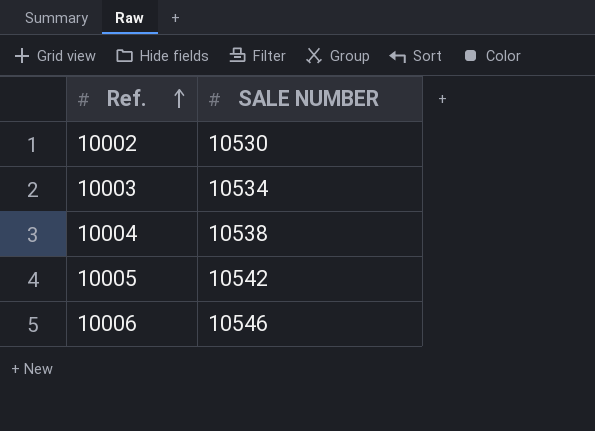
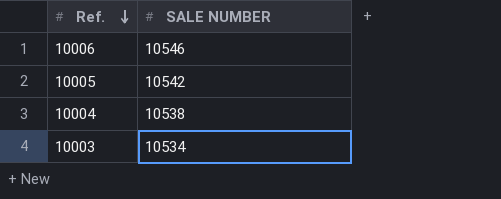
row order: Ref. ascending -> Ref. descending
row 10002: 10530 -> none

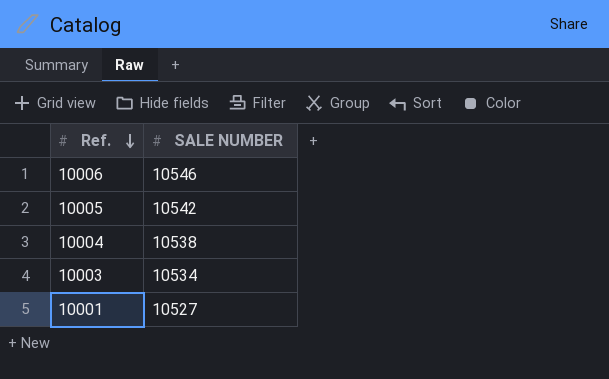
row 10001: none -> 10527

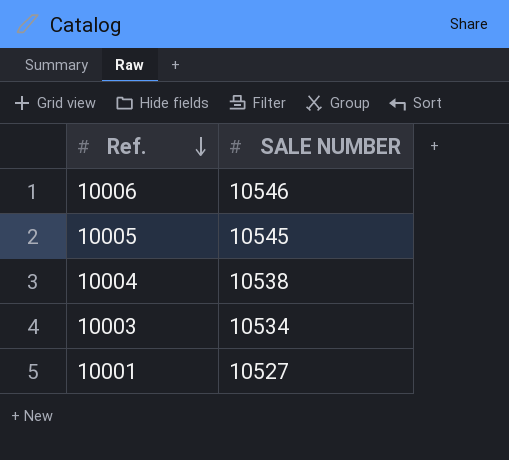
10005 | SALE NUMBER: 10542 -> 10545

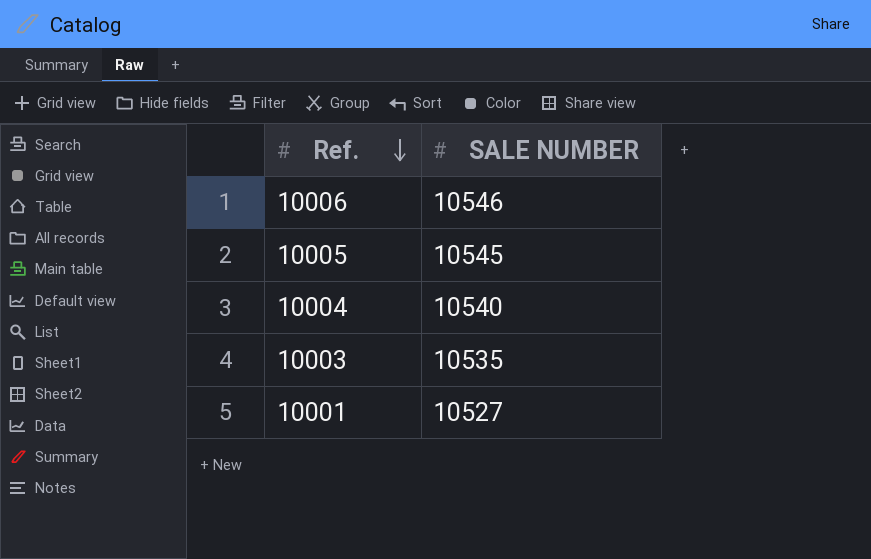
10004 | SALE NUMBER: 10538 -> 10540
10003 | SALE NUMBER: 10534 -> 10535

